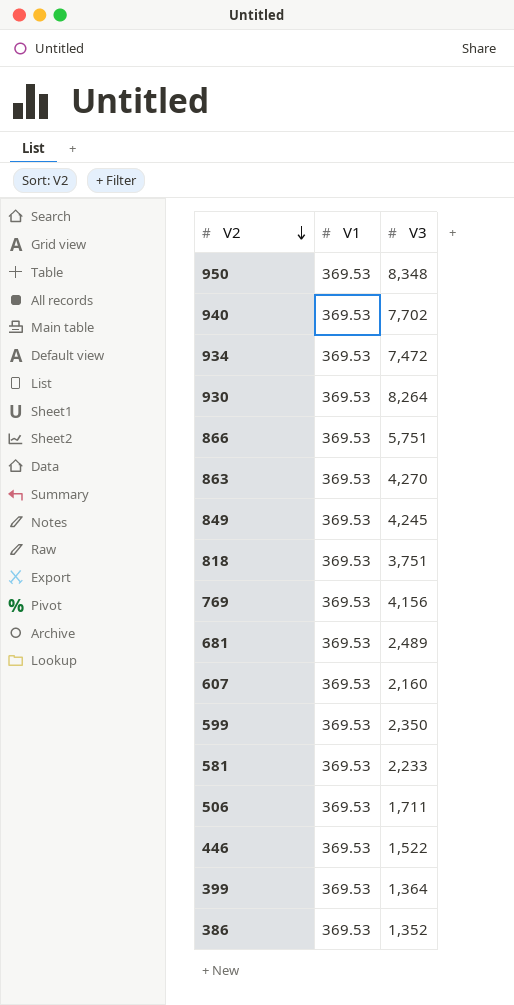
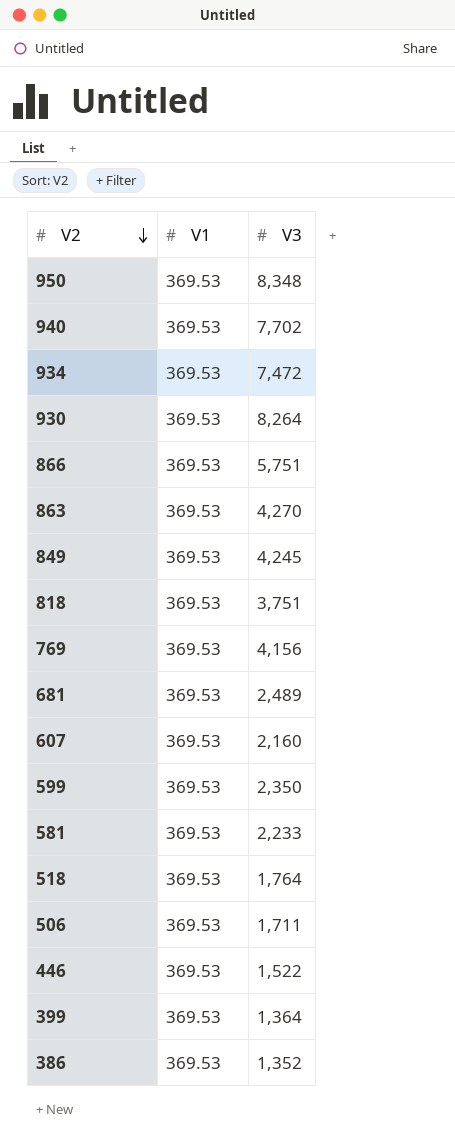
row 518: none -> 369.53 | 1,764

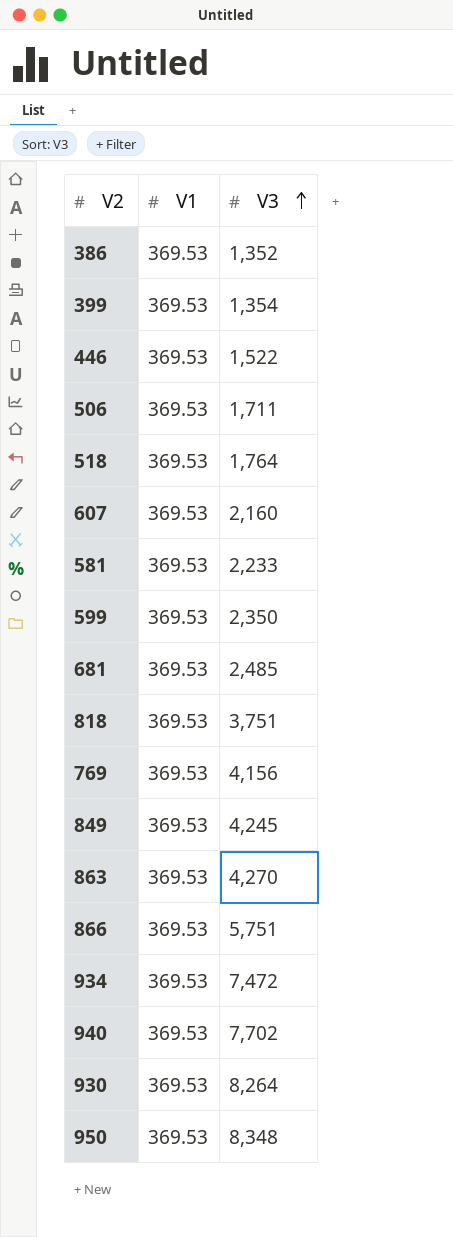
row order: V2 descending -> V3 ascending
399 | V3: 1,364 -> 1,354
681 | V3: 2,489 -> 2,485

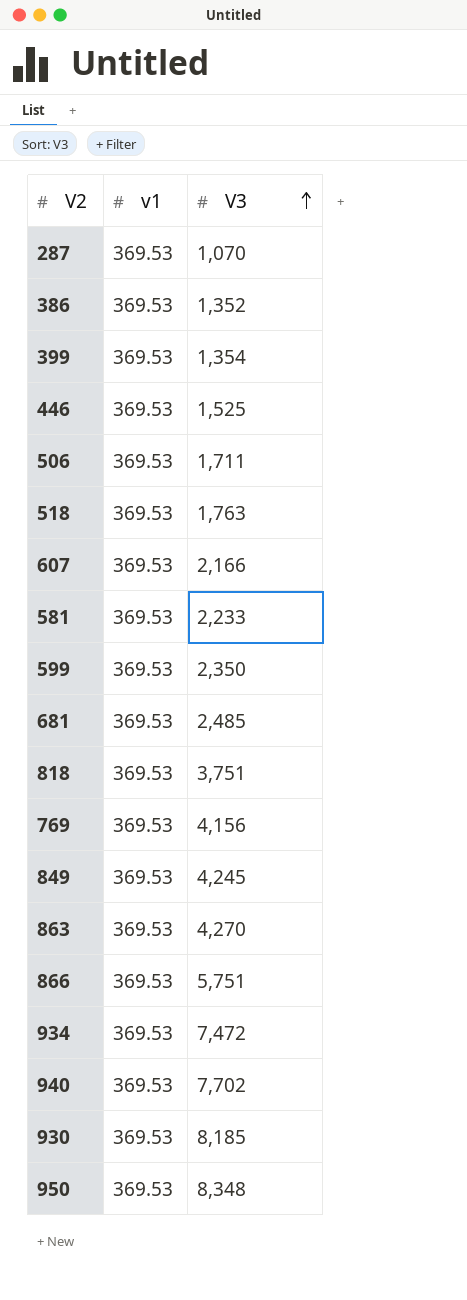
column name: V1 -> v1
row 287: none -> 369.53 | 1,070
446 | V3: 1,522 -> 1,525
518 | V3: 1,764 -> 1,763
607 | V3: 2,160 -> 2,166
930 | V3: 8,264 -> 8,185

